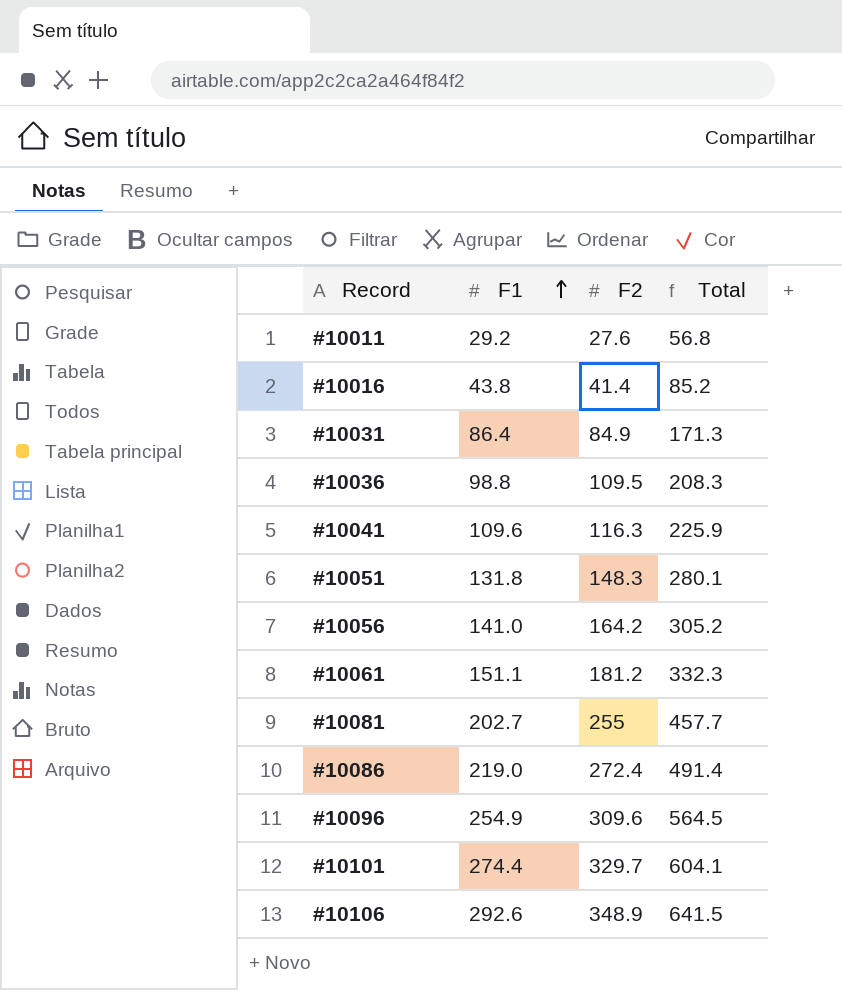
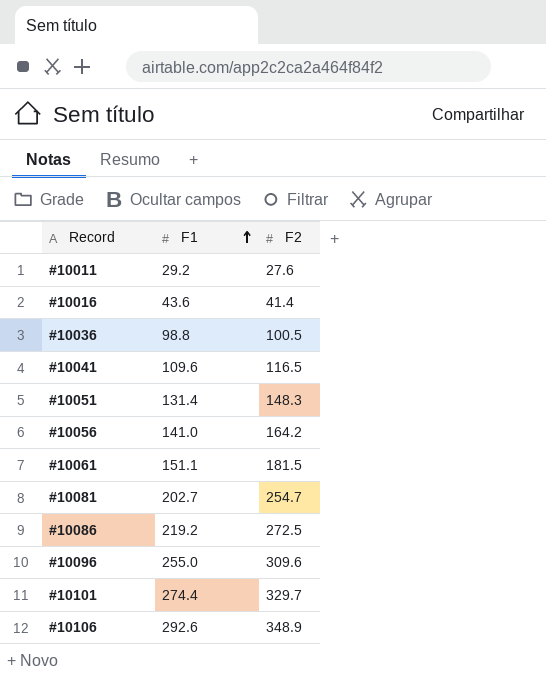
column Total | formula: [F1] + [F2] -> none
row #10031: 86.4 | 84.9 | 171.3 -> none
#10016 | F1: 43.8 -> 43.6
#10036 | F2: 109.5 -> 100.5
#10041 | F2: 116.3 -> 116.5
#10051 | F1: 131.8 -> 131.4
#10061 | F2: 181.2 -> 181.5
#10081 | F2: 255 -> 254.7
#10086 | F1: 219.0 -> 219.2
#10086 | F2: 272.4 -> 272.5
#10096 | F1: 254.9 -> 255.0

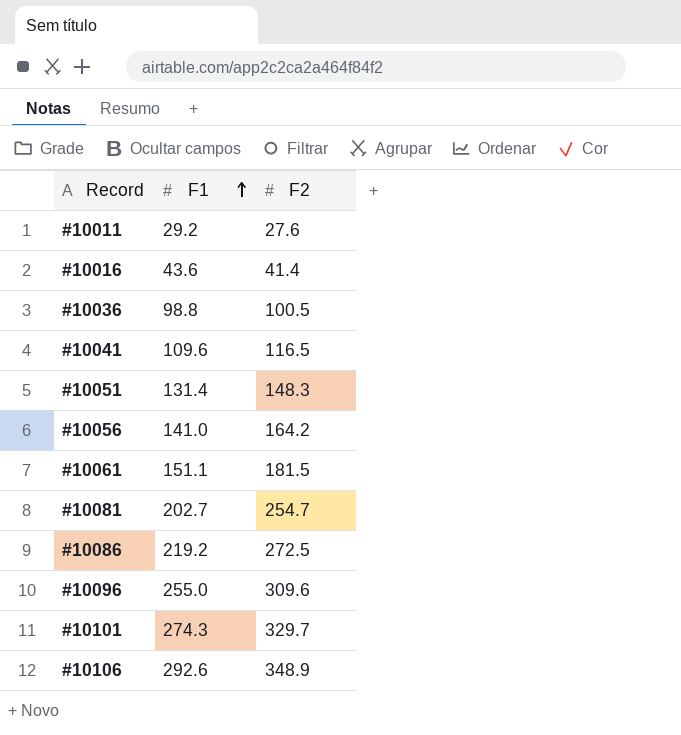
#10101 | F1: 274.4 -> 274.3

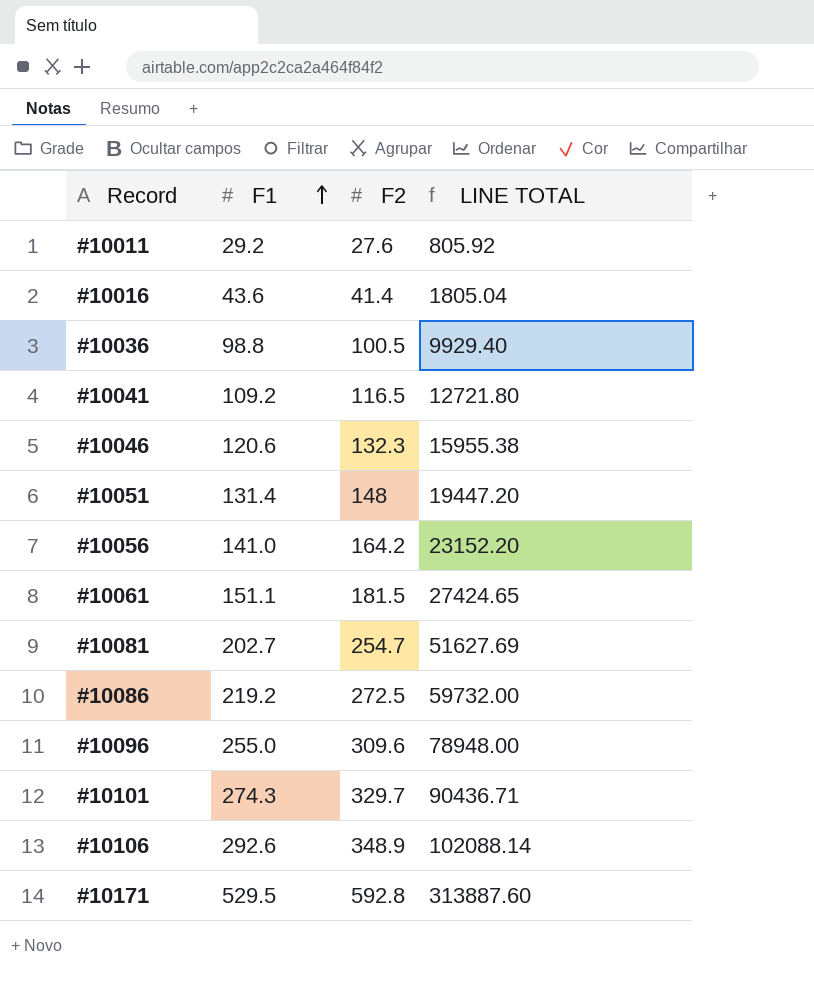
column LINE TOTAL | formula: none -> [F1] * [F2]
#10041 | F1: 109.6 -> 109.2
row #10046: none -> 120.6 | 132.3 | 15955.38
#10051 | F2: 148.3 -> 148
row #10171: none -> 529.5 | 592.8 | 313887.60

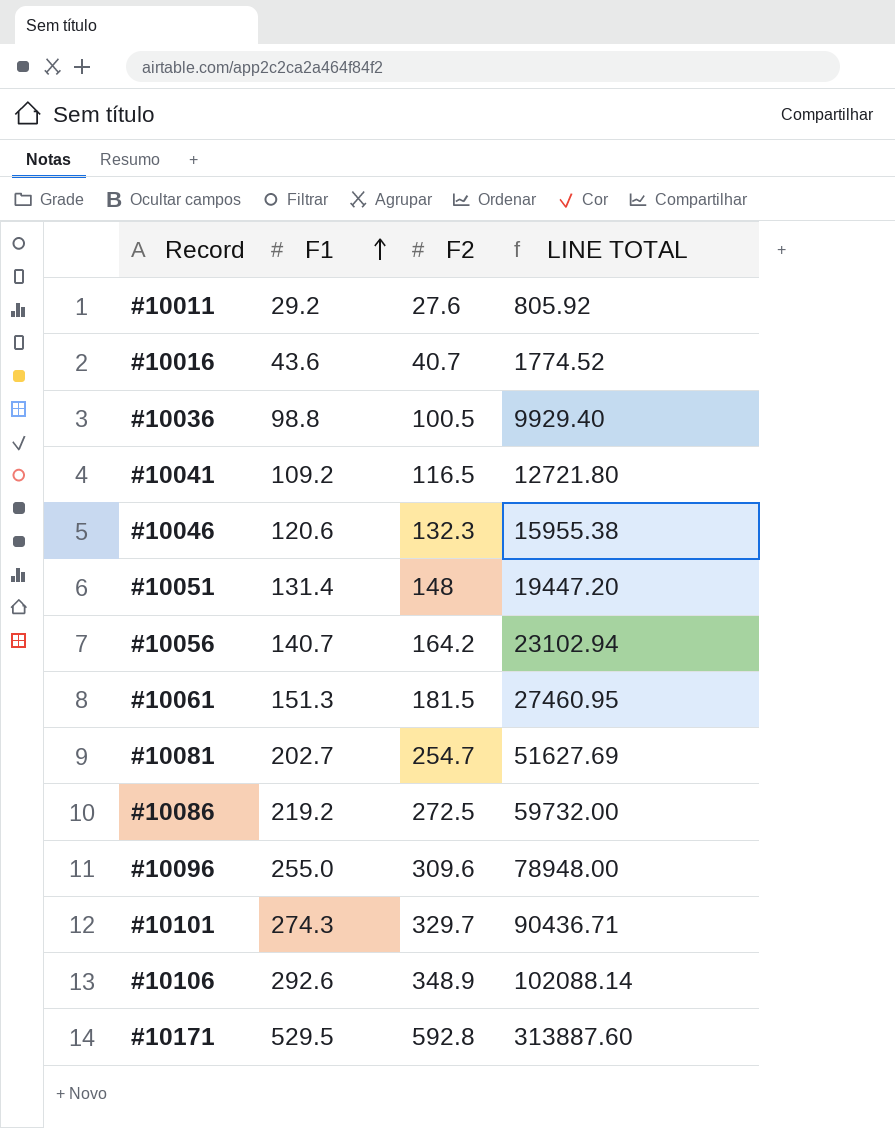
#10016 | F2: 41.4 -> 40.7
#10016 | LINE TOTAL: 1805.04 -> 1774.52
#10056 | F1: 141.0 -> 140.7
#10056 | LINE TOTAL: 23152.20 -> 23102.94
#10061 | F1: 151.1 -> 151.3
#10061 | LINE TOTAL: 27424.65 -> 27460.95

